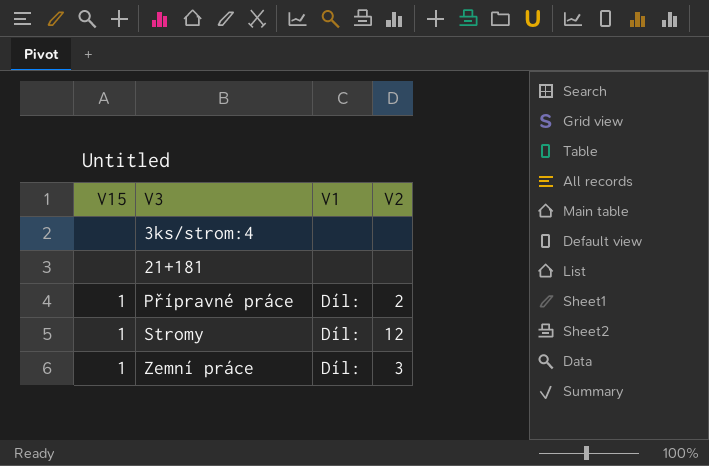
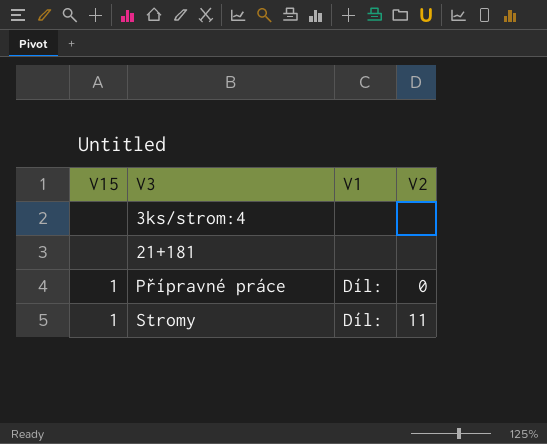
row Zemní práce: 1 | Díl: | 3 -> none
Přípravné práce | V2: 2 -> 0
Stromy | V2: 12 -> 11

